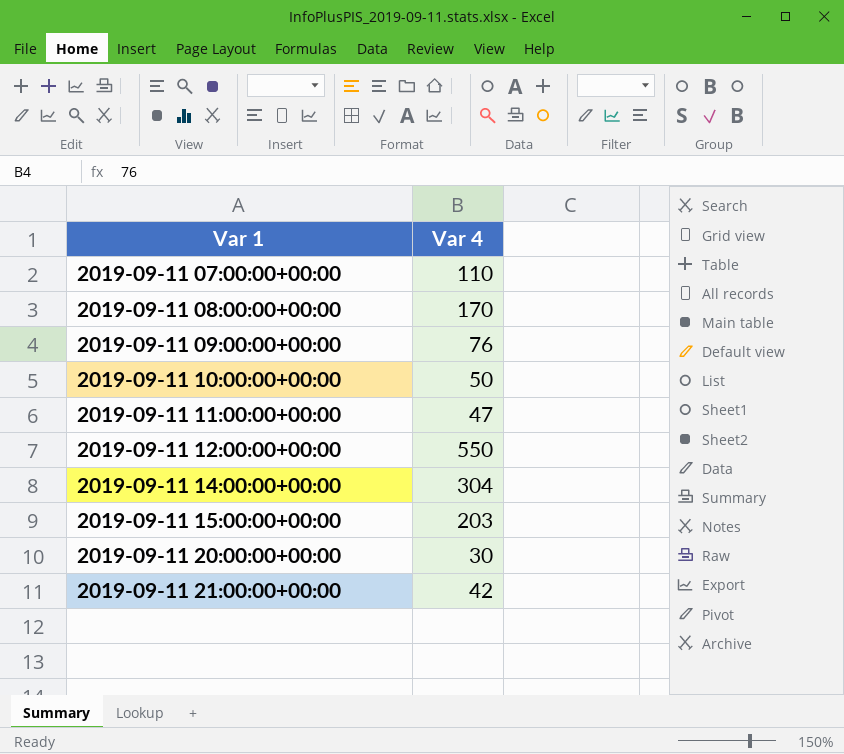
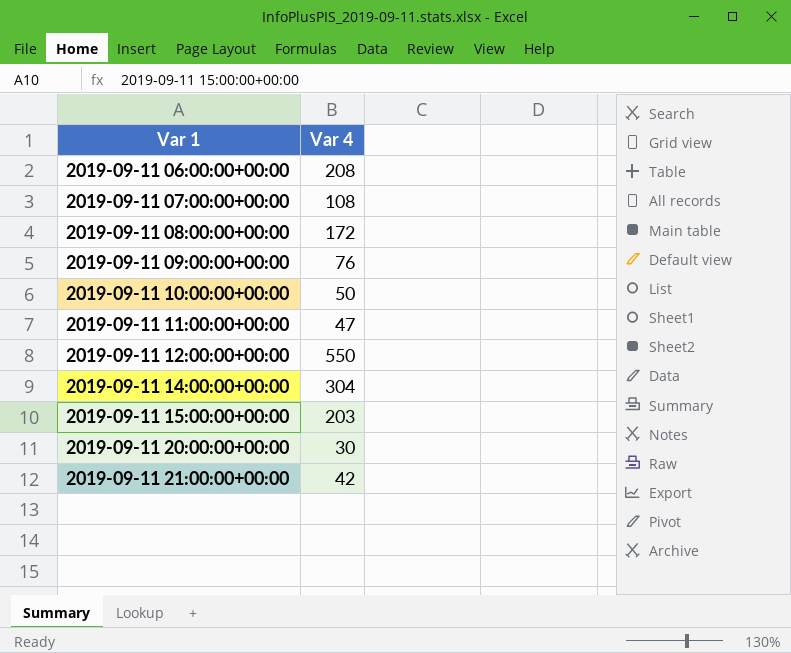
row 2019-09-11 06:00:00+00:00: none -> 208
2019-09-11 07:00:00+00:00 | Var 4: 110 -> 108
2019-09-11 08:00:00+00:00 | Var 4: 170 -> 172

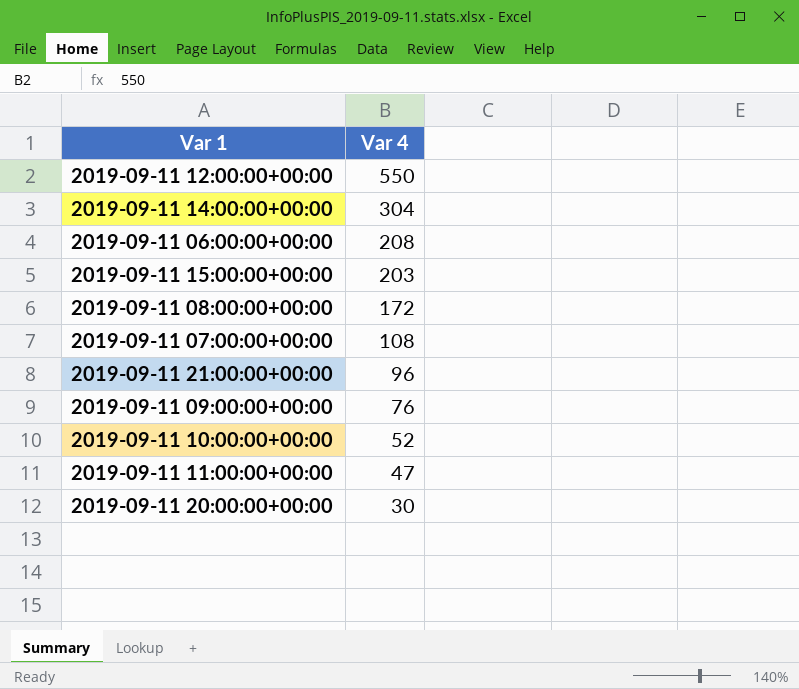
row order: Var 1 ascending -> Var 4 descending
2019-09-11 21:00:00+00:00 | Var 4: 42 -> 96
2019-09-11 10:00:00+00:00 | Var 4: 50 -> 52

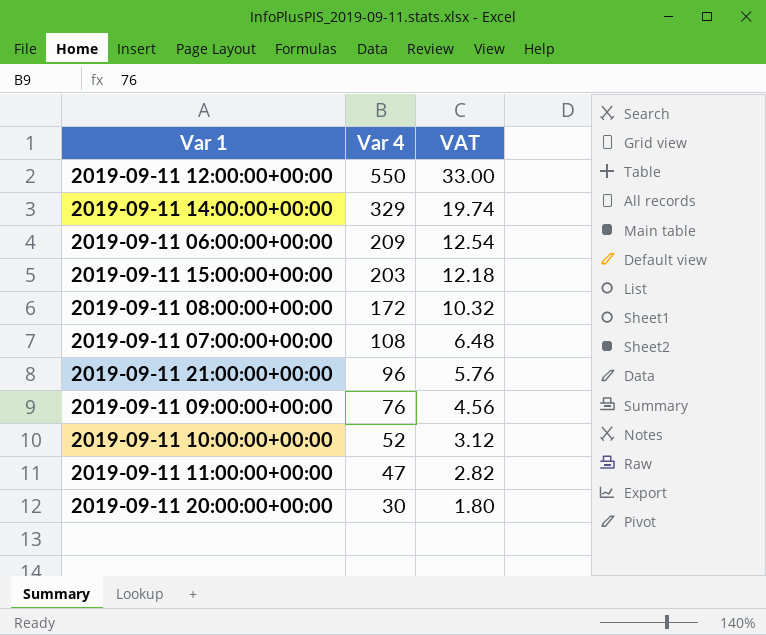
column VAT | formula: none -> [Var 4] * 0.06
2019-09-11 14:00:00+00:00 | Var 4: 304 -> 329
2019-09-11 06:00:00+00:00 | Var 4: 208 -> 209

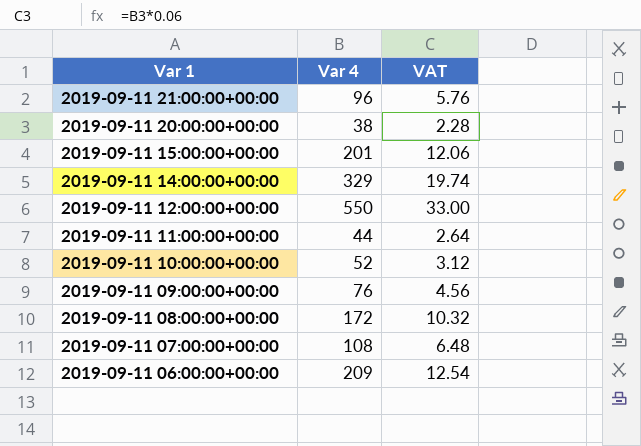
row order: Var 4 descending -> Var 1 descending
2019-09-11 20:00:00+00:00 | Var 4: 30 -> 38
2019-09-11 20:00:00+00:00 | VAT: 1.80 -> 2.28
2019-09-11 15:00:00+00:00 | Var 4: 203 -> 201
2019-09-11 15:00:00+00:00 | VAT: 12.18 -> 12.06
2019-09-11 11:00:00+00:00 | Var 4: 47 -> 44
2019-09-11 11:00:00+00:00 | VAT: 2.82 -> 2.64

